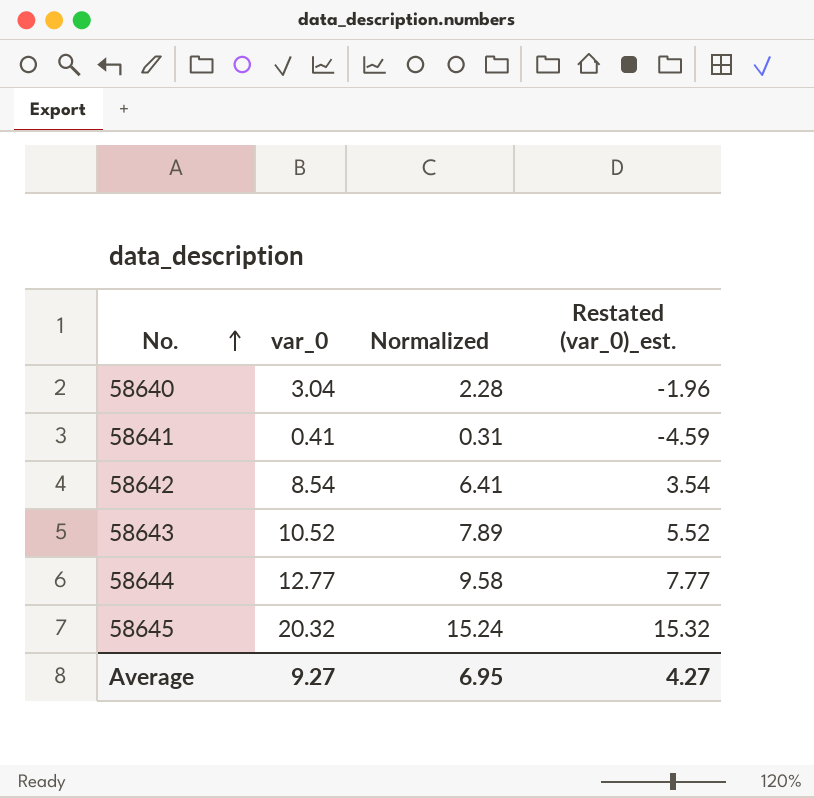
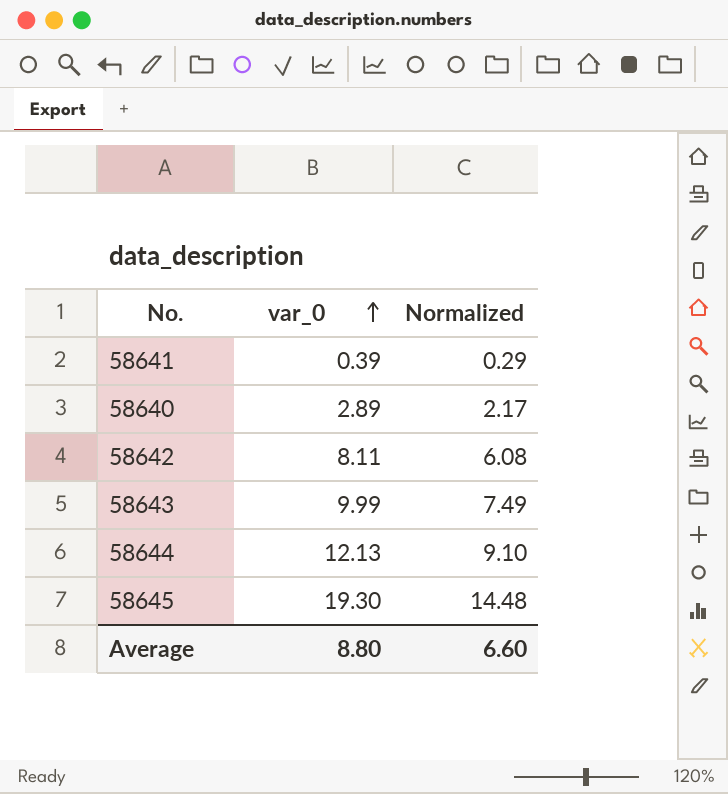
row order: No. ascending -> var_0 ascending
column Restated (var_0)_est. | formula: [var_0] - 5 -> none
58641 | var_0: 0.41 -> 0.39
58641 | Normalized: 0.31 -> 0.29
58640 | var_0: 3.04 -> 2.89
58640 | Normalized: 2.28 -> 2.17
58642 | var_0: 8.54 -> 8.11
58642 | Normalized: 6.41 -> 6.08
58643 | var_0: 10.52 -> 9.99
58643 | Normalized: 7.89 -> 7.49
58644 | var_0: 12.77 -> 12.13
58644 | Normalized: 9.58 -> 9.10
58645 | var_0: 20.32 -> 19.30
58645 | Normalized: 15.24 -> 14.48
Average | var_0: 9.27 -> 8.80
Average | Normalized: 6.95 -> 6.60

